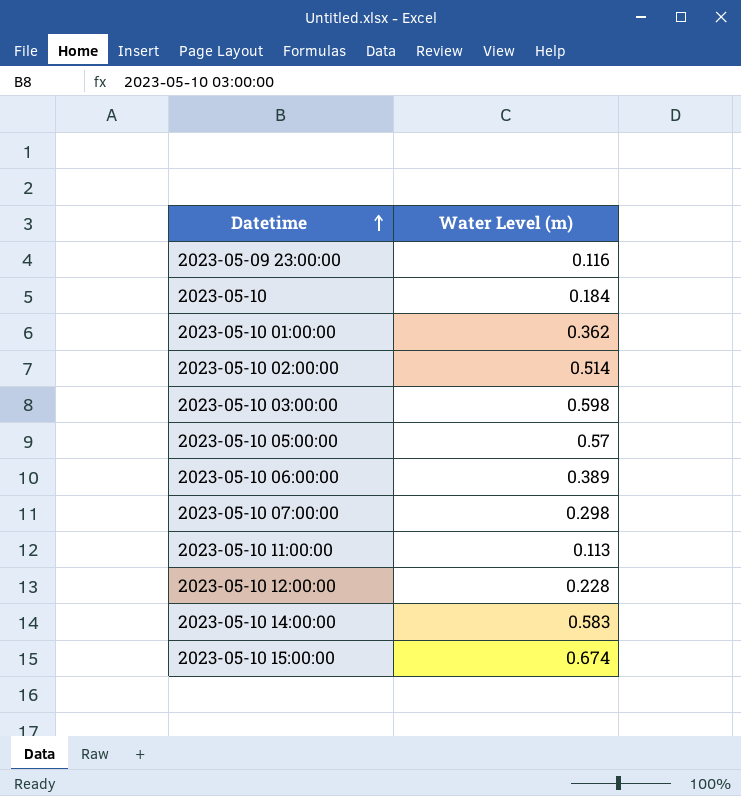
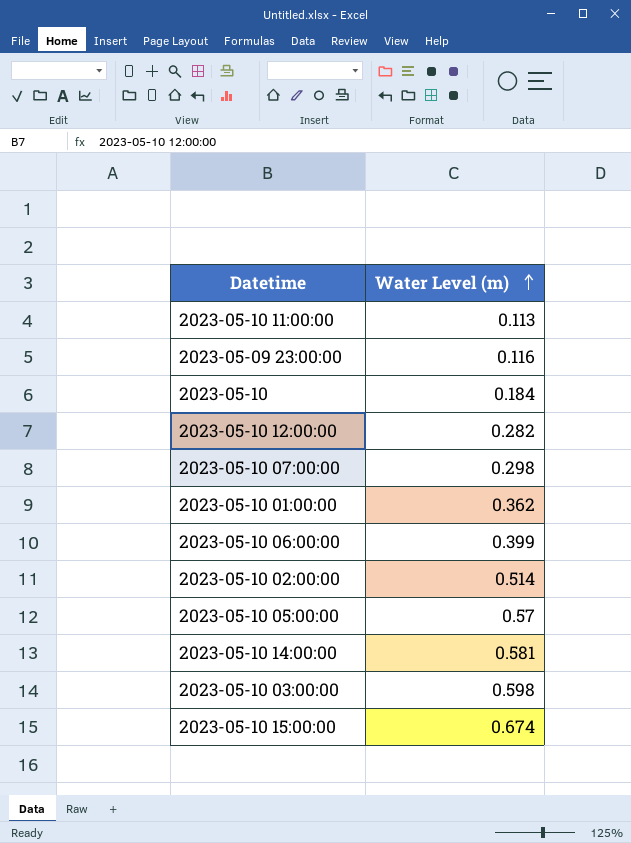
row order: Datetime ascending -> Water Level (m) ascending
2023-05-10 12:00:00 | Water Level (m): 0.228 -> 0.282
2023-05-10 06:00:00 | Water Level (m): 0.389 -> 0.399
2023-05-10 14:00:00 | Water Level (m): 0.583 -> 0.581

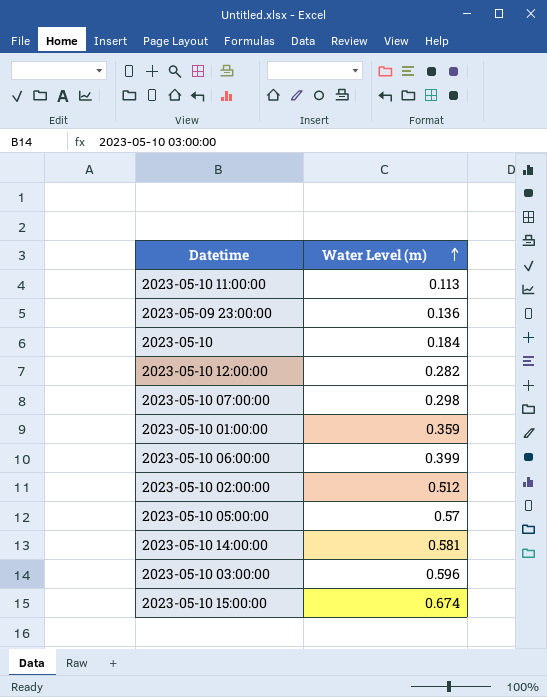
2023-05-09 23:00:00 | Water Level (m): 0.116 -> 0.136
2023-05-10 01:00:00 | Water Level (m): 0.362 -> 0.359
2023-05-10 02:00:00 | Water Level (m): 0.514 -> 0.512
2023-05-10 03:00:00 | Water Level (m): 0.598 -> 0.596

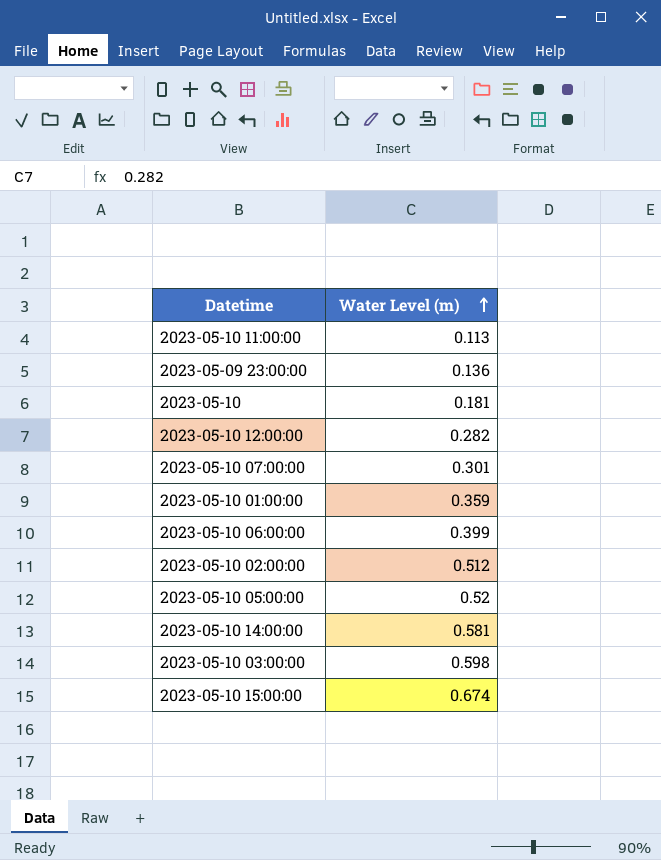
2023-05-10 | Water Level (m): 0.184 -> 0.181
2023-05-10 07:00:00 | Water Level (m): 0.298 -> 0.301
2023-05-10 05:00:00 | Water Level (m): 0.57 -> 0.52
2023-05-10 03:00:00 | Water Level (m): 0.596 -> 0.598

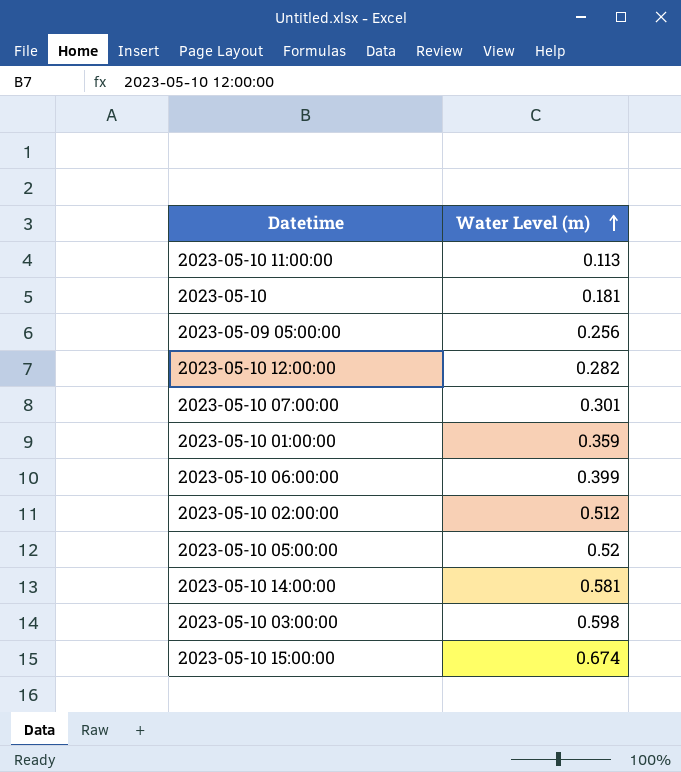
row 2023-05-09 23:00:00: 0.136 -> none
row 2023-05-09 05:00:00: none -> 0.256

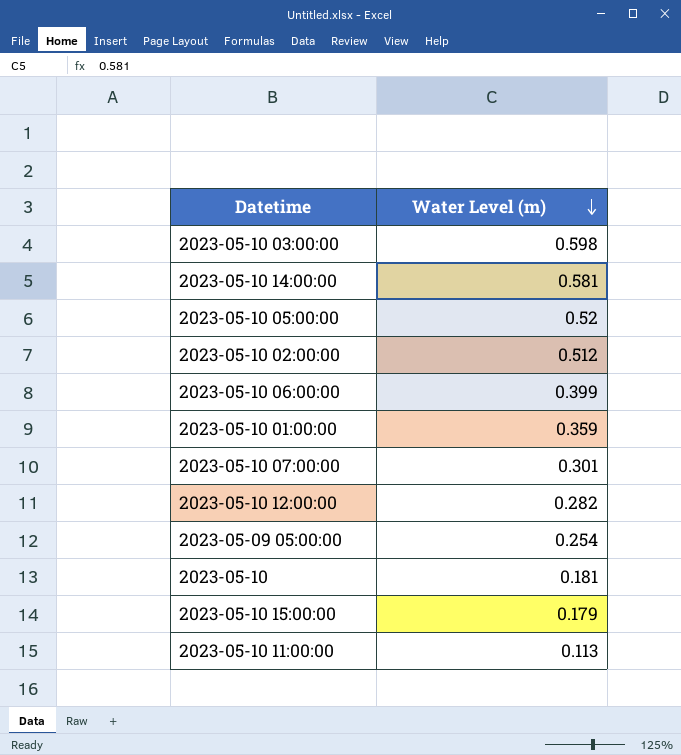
row order: Water Level (m) ascending -> Water Level (m) descending
2023-05-09 05:00:00 | Water Level (m): 0.256 -> 0.254
2023-05-10 15:00:00 | Water Level (m): 0.674 -> 0.179

